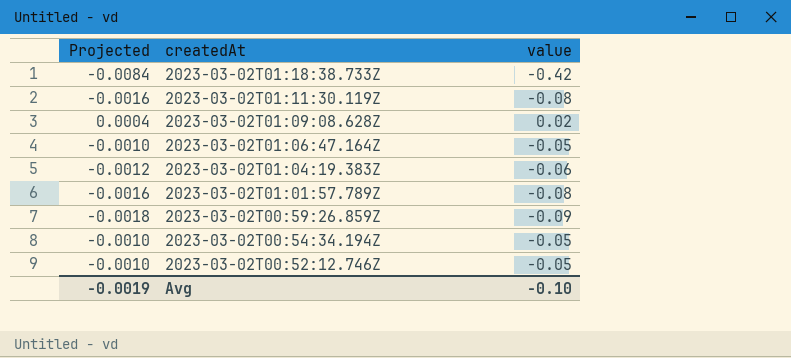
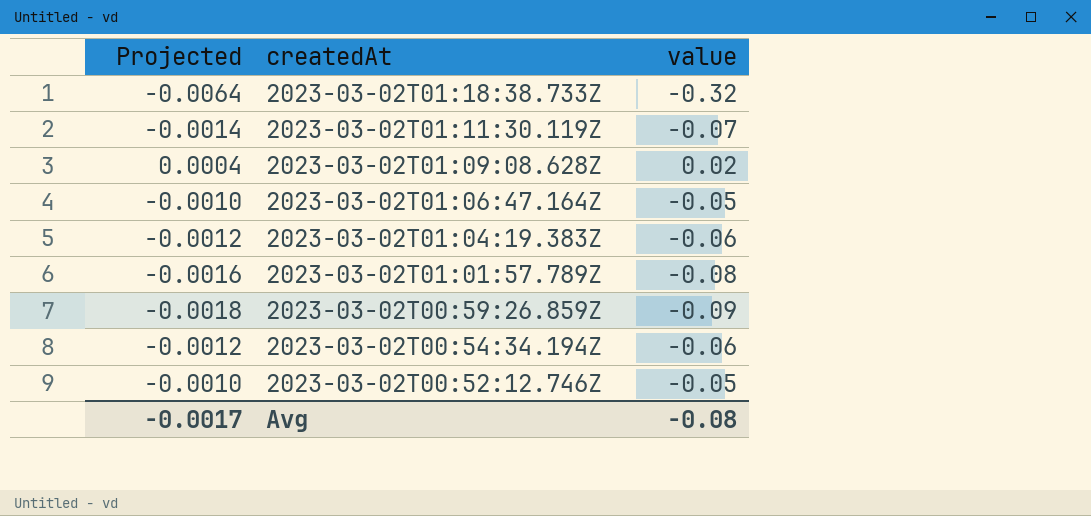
2023-03-02T01:18:38.733Z | Projected: -0.0084 -> -0.0064
2023-03-02T01:18:38.733Z | value: -0.42 -> -0.32
2023-03-02T01:11:30.119Z | Projected: -0.0016 -> -0.0014
2023-03-02T01:11:30.119Z | value: -0.08 -> -0.07
2023-03-02T00:54:34.194Z | Projected: -0.0010 -> -0.0012
2023-03-02T00:54:34.194Z | value: -0.05 -> -0.06
Avg | Projected: -0.0019 -> -0.0017
Avg | value: -0.10 -> -0.08

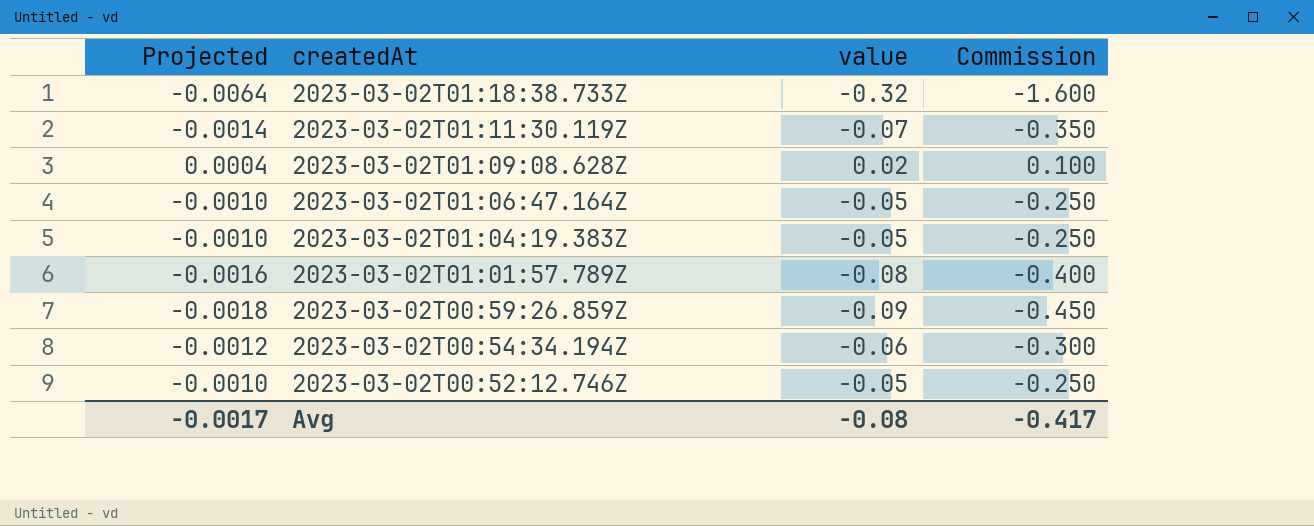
column Commission | formula: none -> [value] * 5
2023-03-02T01:04:19.383Z | Projected: -0.0012 -> -0.0010
2023-03-02T01:04:19.383Z | value: -0.06 -> -0.05

